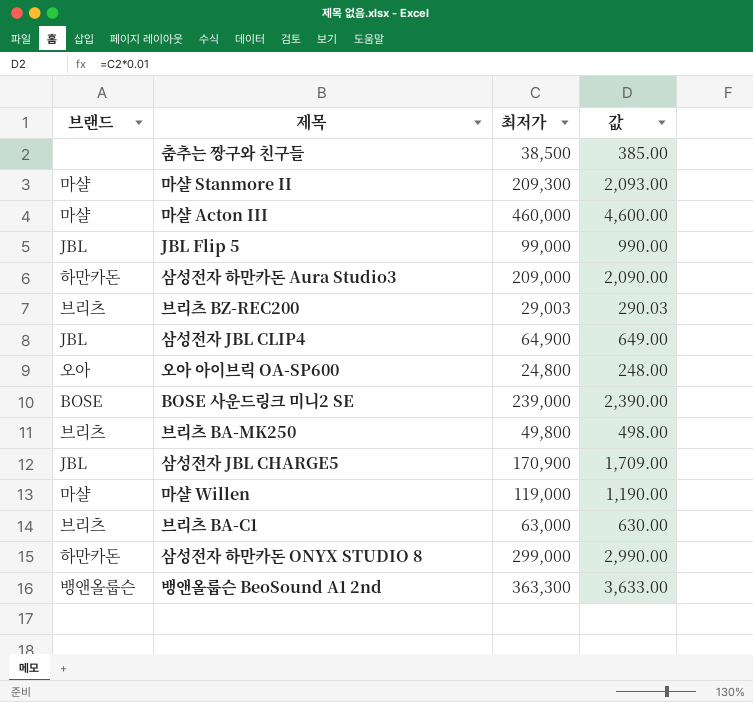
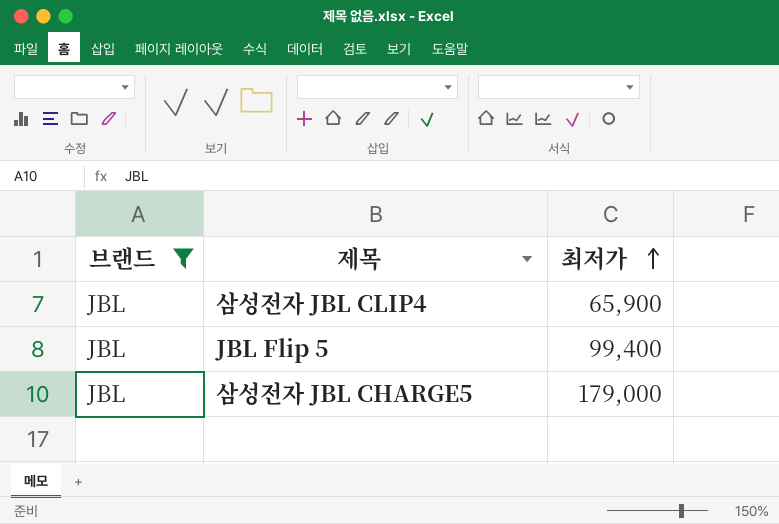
filter: none -> 브랜드 = JBL
row order: none -> 최저가 ascending
column 값 | formula: [최저가] * 0.01 -> none
삼성전자 JBL CLIP4 | 최저가: 64,900 -> 65,900
JBL Flip 5 | 최저가: 99,000 -> 99,400
삼성전자 JBL CHARGE5 | 최저가: 170,900 -> 179,000

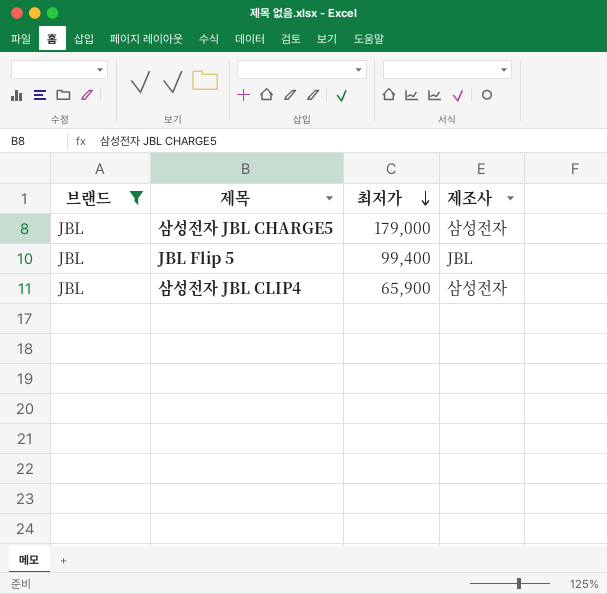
row order: 최저가 ascending -> 최저가 descending
column 제조사 | position: none -> 4

